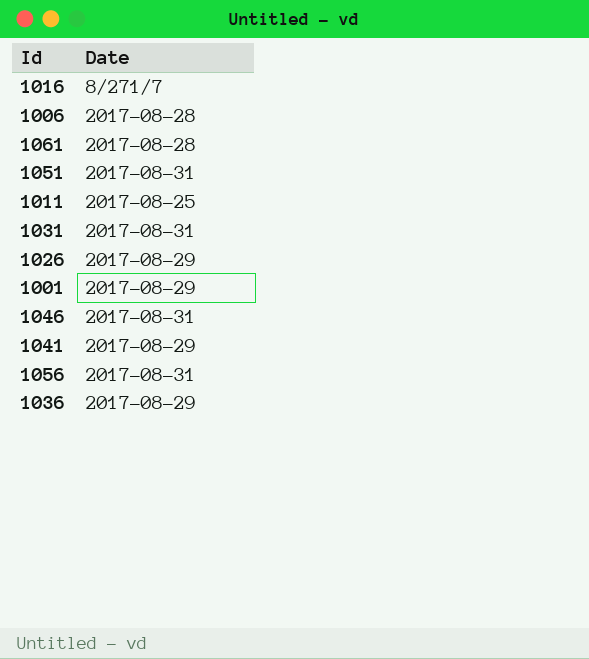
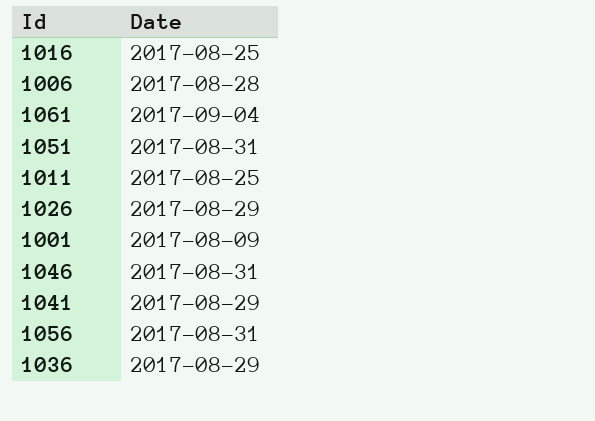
row 1031: 2017-08-31 -> none
1016 | Date: 8/271/7 -> 2017-08-25
1061 | Date: 2017-08-28 -> 2017-09-04
1001 | Date: 2017-08-29 -> 2017-08-09

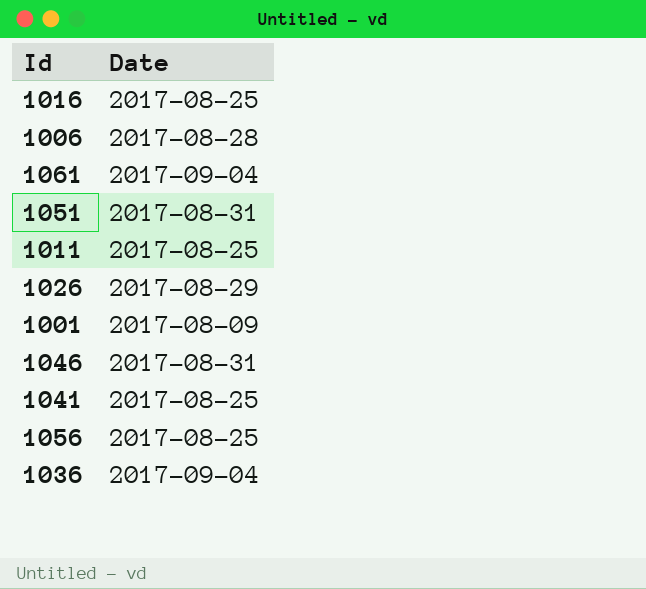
1041 | Date: 2017-08-29 -> 2017-08-25
1056 | Date: 2017-08-31 -> 2017-08-25
1036 | Date: 2017-08-29 -> 2017-09-04

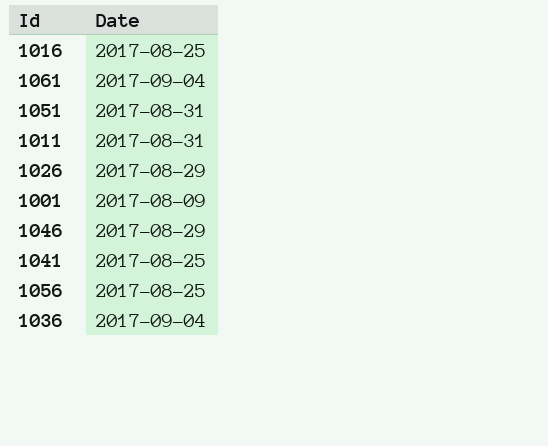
row 1006: 2017-08-28 -> none
1011 | Date: 2017-08-25 -> 2017-08-31
1046 | Date: 2017-08-31 -> 2017-08-29

